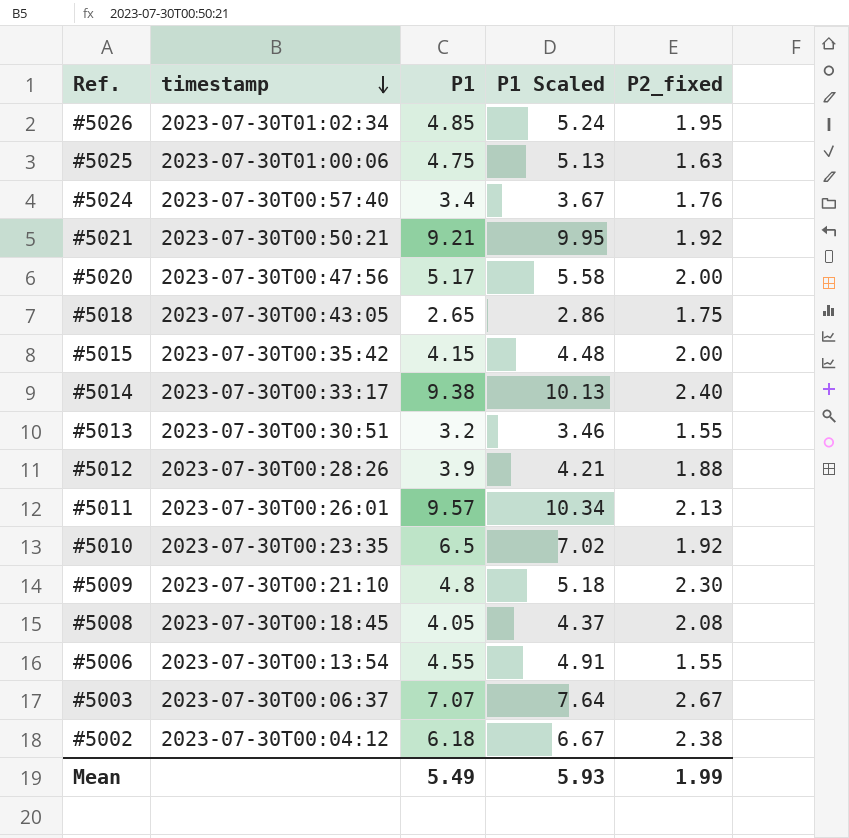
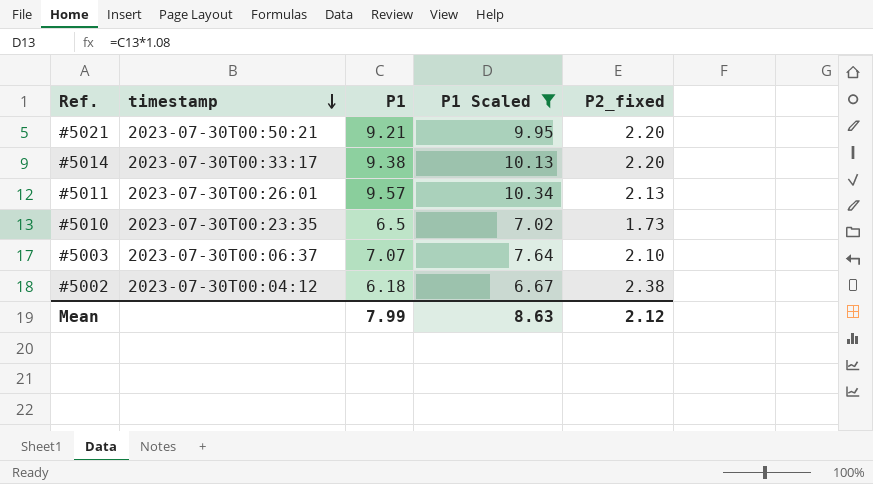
filter: none -> P1 Scaled >= 6.67
#5021 | P2_fixed: 1.92 -> 2.20
#5014 | P2_fixed: 2.40 -> 2.20
#5010 | P2_fixed: 1.92 -> 1.73
#5003 | P2_fixed: 2.67 -> 2.10
Mean | P1: 5.49 -> 7.99
Mean | P1 Scaled: 5.93 -> 8.63
Mean | P2_fixed: 1.99 -> 2.12

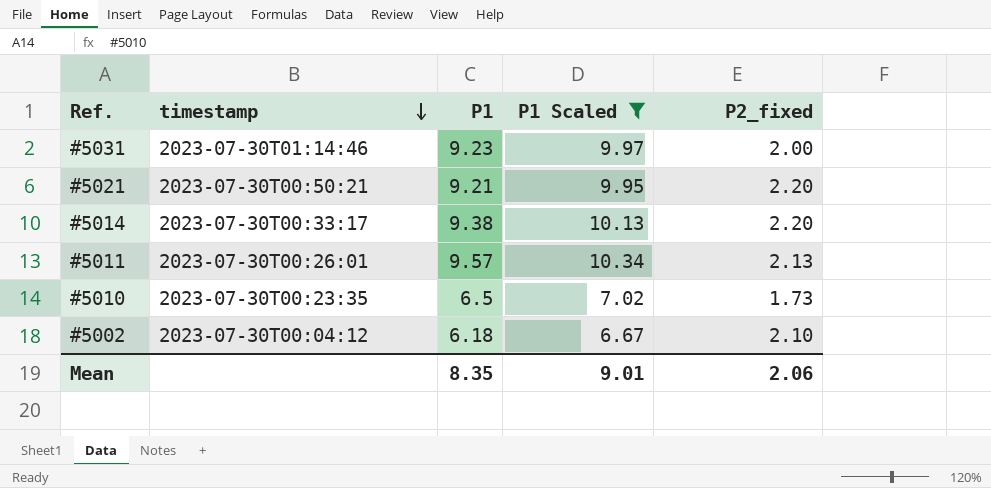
row #5003: 2023-07-30T00:06:37 | 7.07 | 7.64 | 2.10 -> none
row #5031: none -> 2023-07-30T01:14:46 | 9.23 | 9.97 | 2.00
#5002 | P2_fixed: 2.38 -> 2.10
Mean | P1: 7.99 -> 8.35
Mean | P1 Scaled: 8.63 -> 9.01
Mean | P2_fixed: 2.12 -> 2.06

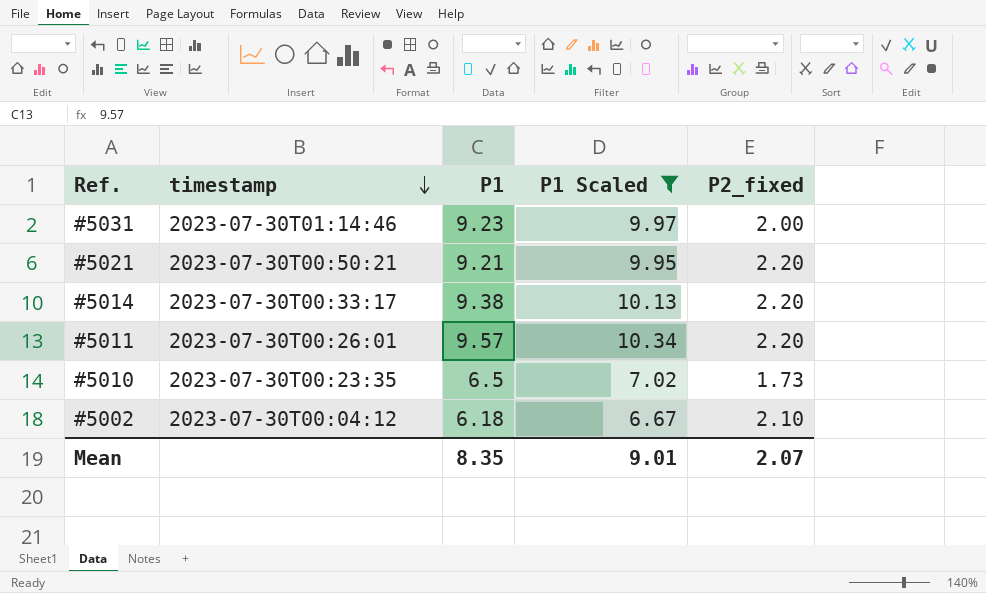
#5011 | P2_fixed: 2.13 -> 2.20
Mean | P2_fixed: 2.06 -> 2.07

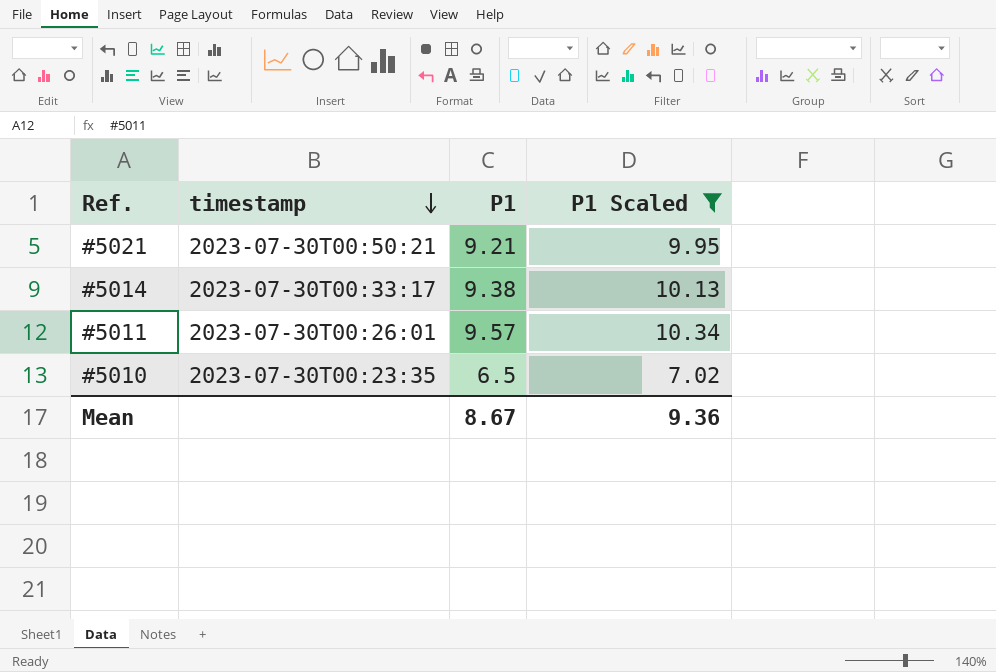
column P2_fixed | position: 5 -> none
row #5031: 2023-07-30T01:14:46 | 9.23 | 9.97 | 2.00 -> none
row #5002: 2023-07-30T00:04:12 | 6.18 | 6.67 | 2.10 -> none
Mean | P1: 8.35 -> 8.67
Mean | P1 Scaled: 9.01 -> 9.36

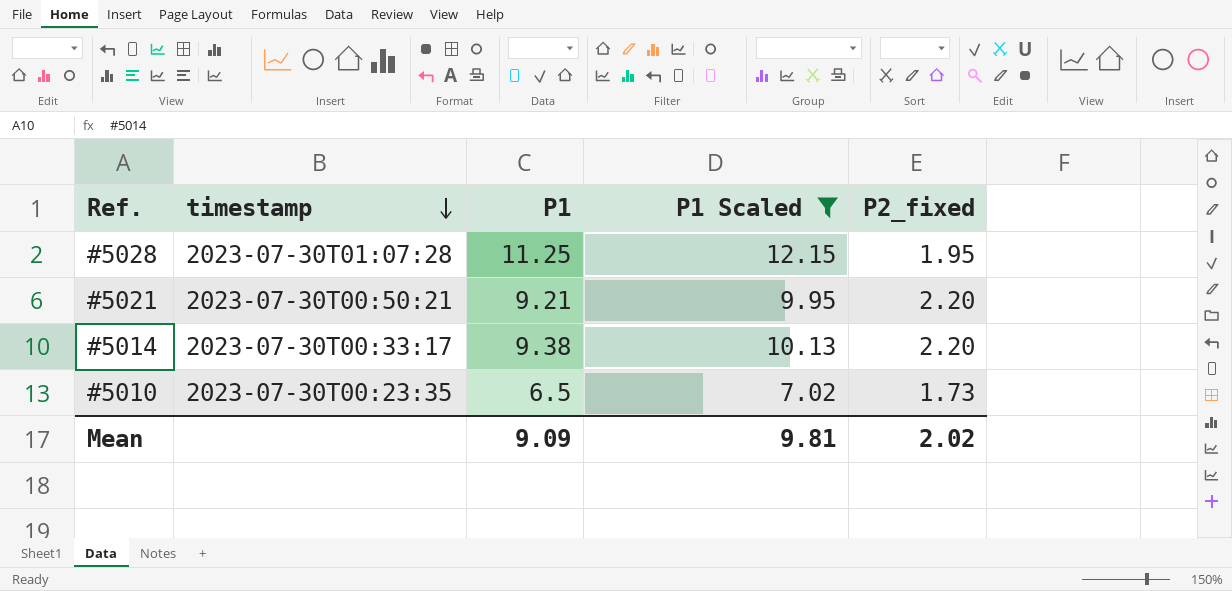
column P2_fixed | position: none -> 5
row #5011: 2023-07-30T00:26:01 | 9.57 | 10.34 -> none
row #5028: none -> 2023-07-30T01:07:28 | 11.25 | 12.15 | 1.95
Mean | P1: 8.67 -> 9.09
Mean | P1 Scaled: 9.36 -> 9.81

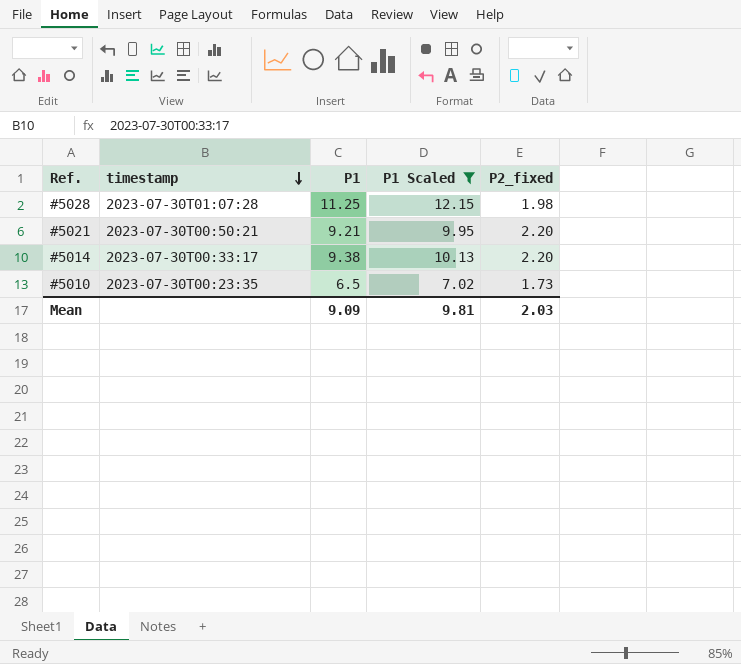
#5028 | P2_fixed: 1.95 -> 1.98
Mean | P2_fixed: 2.02 -> 2.03

